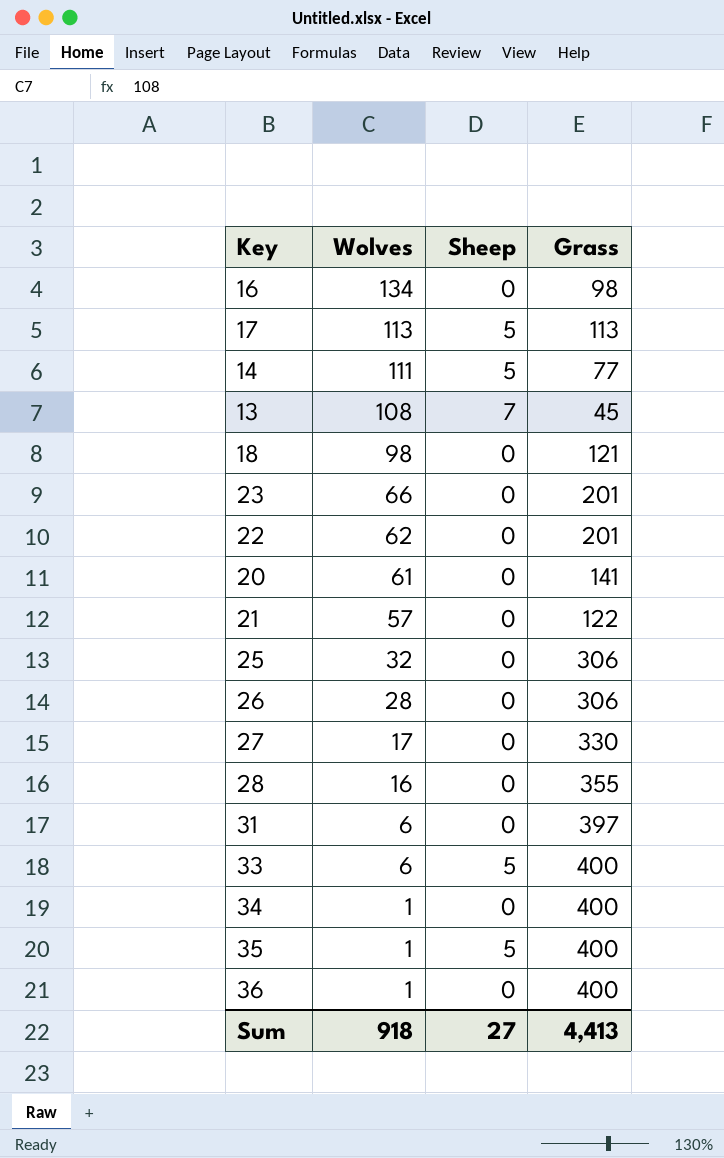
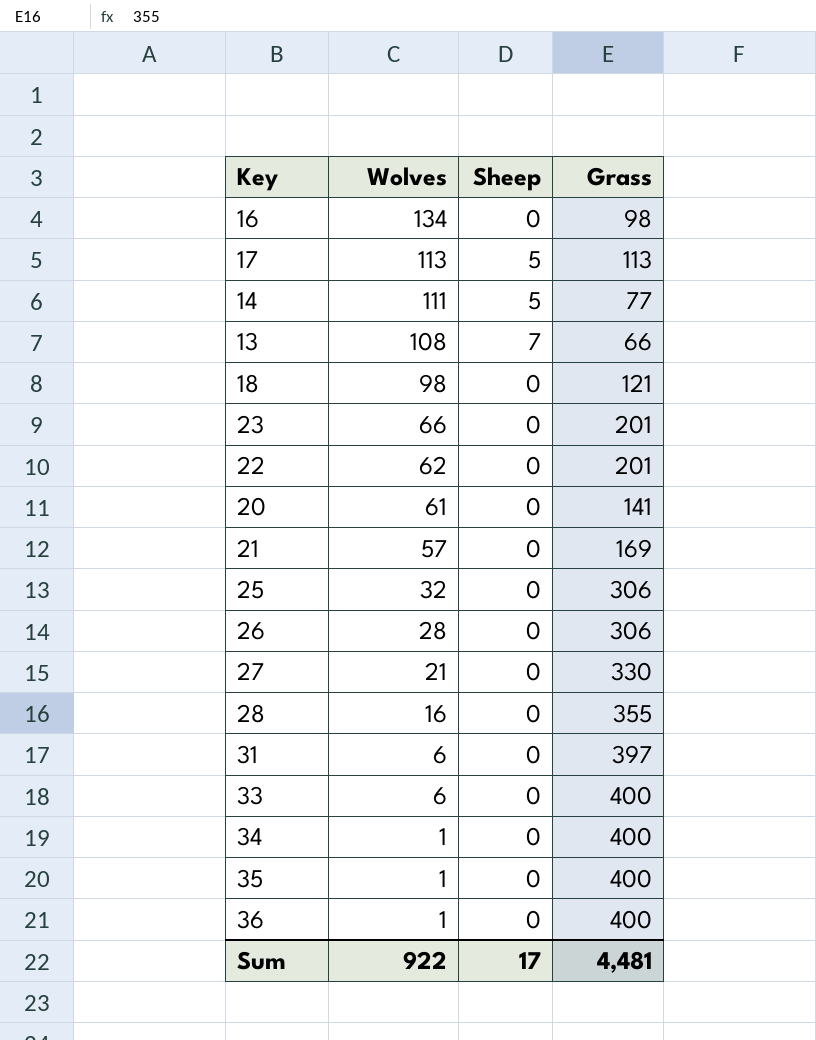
13 | Grass: 45 -> 66
21 | Grass: 122 -> 169
27 | Wolves: 17 -> 21
33 | Sheep: 5 -> 0
35 | Sheep: 5 -> 0
Sum | Wolves: 918 -> 922
Sum | Sheep: 27 -> 17
Sum | Grass: 4,413 -> 4,481

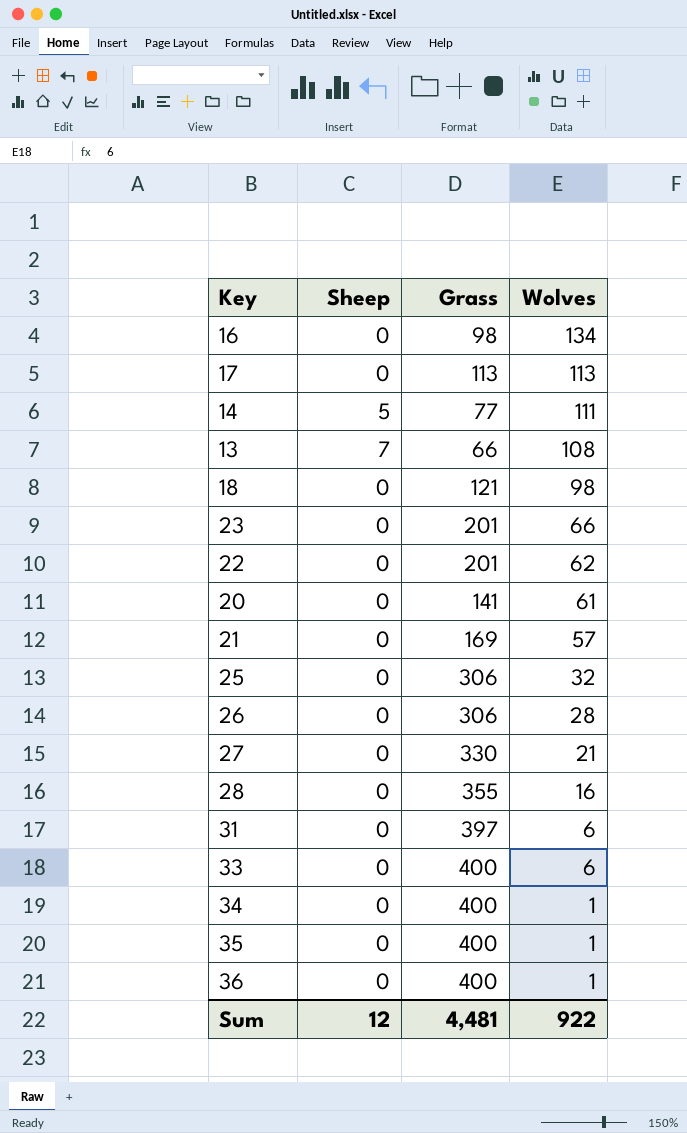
column Wolves | position: 2 -> 4
17 | Sheep: 5 -> 0
Sum | Sheep: 17 -> 12

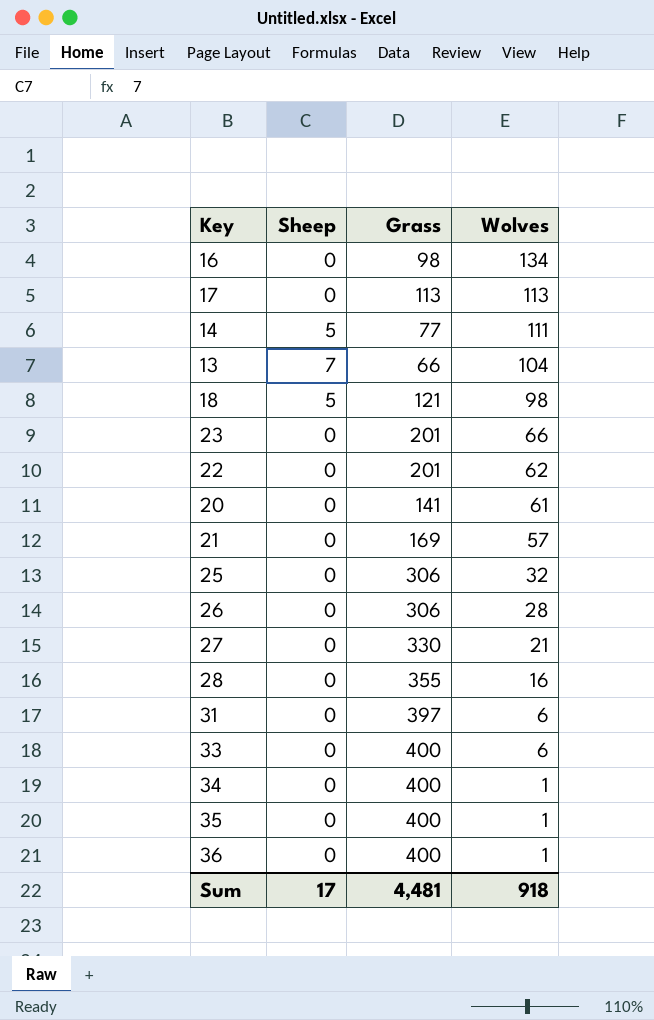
13 | Wolves: 108 -> 104
18 | Sheep: 0 -> 5
Sum | Sheep: 12 -> 17
Sum | Wolves: 922 -> 918

